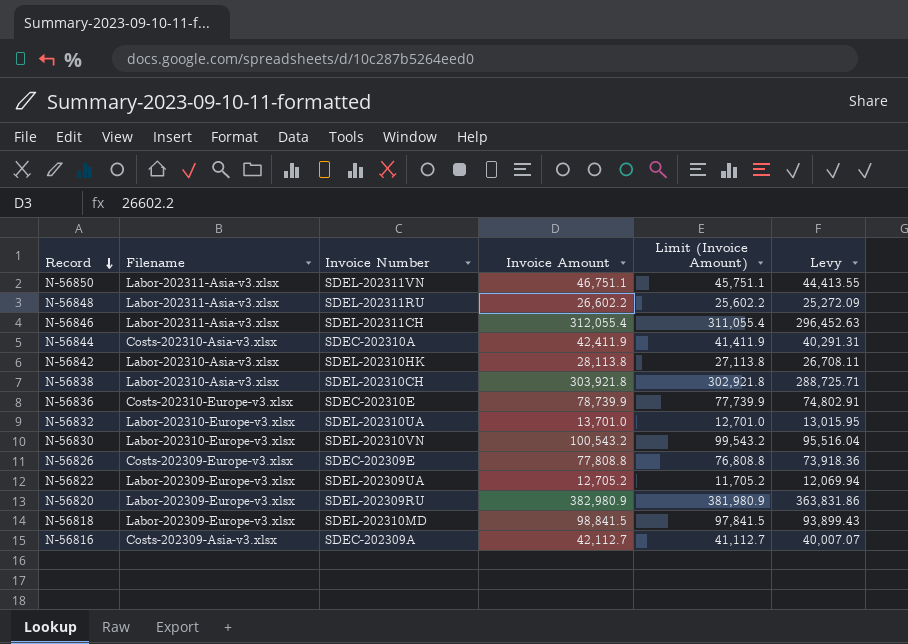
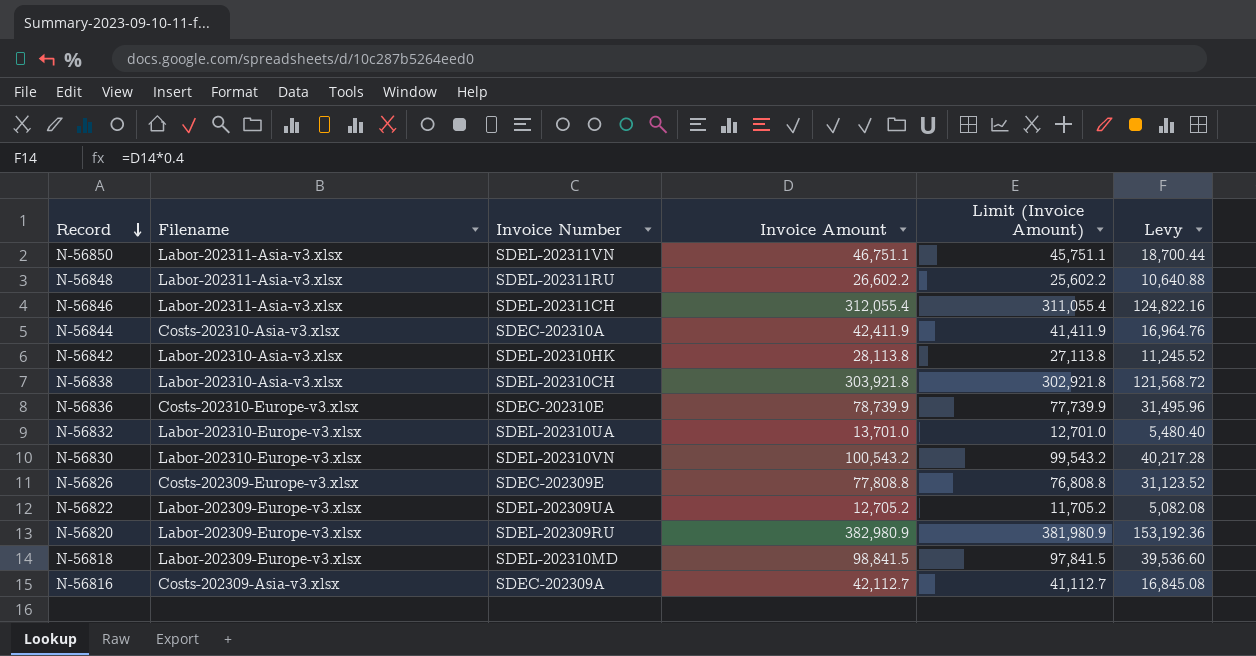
column Levy | formula: [Invoice Amount] * 0.95 -> [Invoice Amount] * 0.4

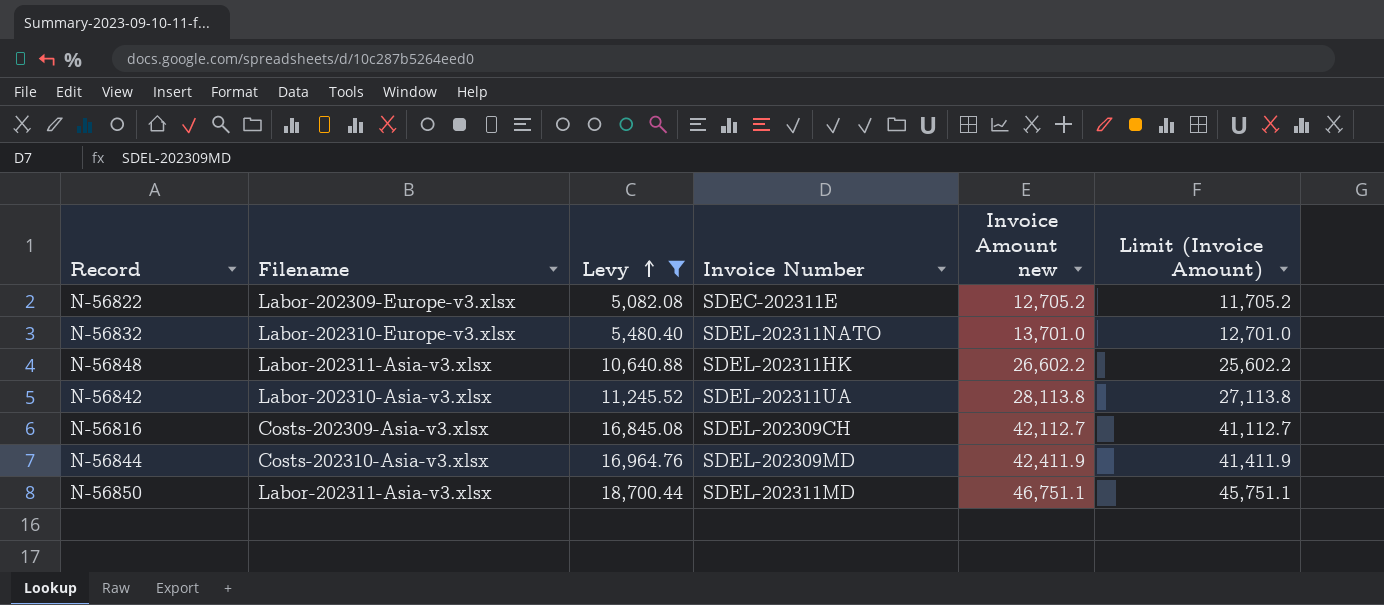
filter: none -> Levy <= 18,700.44
row order: Record descending -> Levy ascending
column Levy | position: 6 -> 3
column name: Invoice Amount -> Invoice Amount new
N-56822 | Invoice Number: SDEL-202309UA -> SDEC-202311E
N-56832 | Invoice Number: SDEL-202310UA -> SDEL-202311NATO
N-56848 | Invoice Number: SDEL-202311RU -> SDEL-202311HK
N-56842 | Invoice Number: SDEL-202310HK -> SDEL-202311UA
N-56816 | Invoice Number: SDEC-202309A -> SDEL-202309CH
N-56844 | Invoice Number: SDEC-202310A -> SDEL-202309MD
N-56850 | Invoice Number: SDEL-202311VN -> SDEL-202311MD

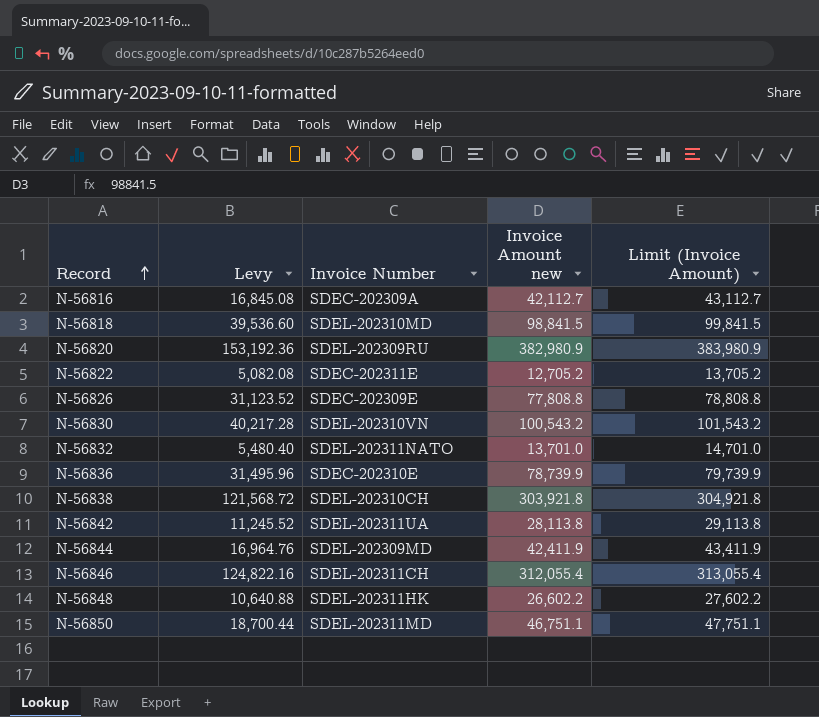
filter: Levy <= 18,700.44 -> none
row order: Levy ascending -> Record ascending
column Filename | position: 2 -> none
column Limit (Invoice Amount) | formula: [Invoice Amount new] - 1000 -> [Invoice Amount new] + 1000
N-56816 | Invoice Number: SDEL-202309CH -> SDEC-202309A

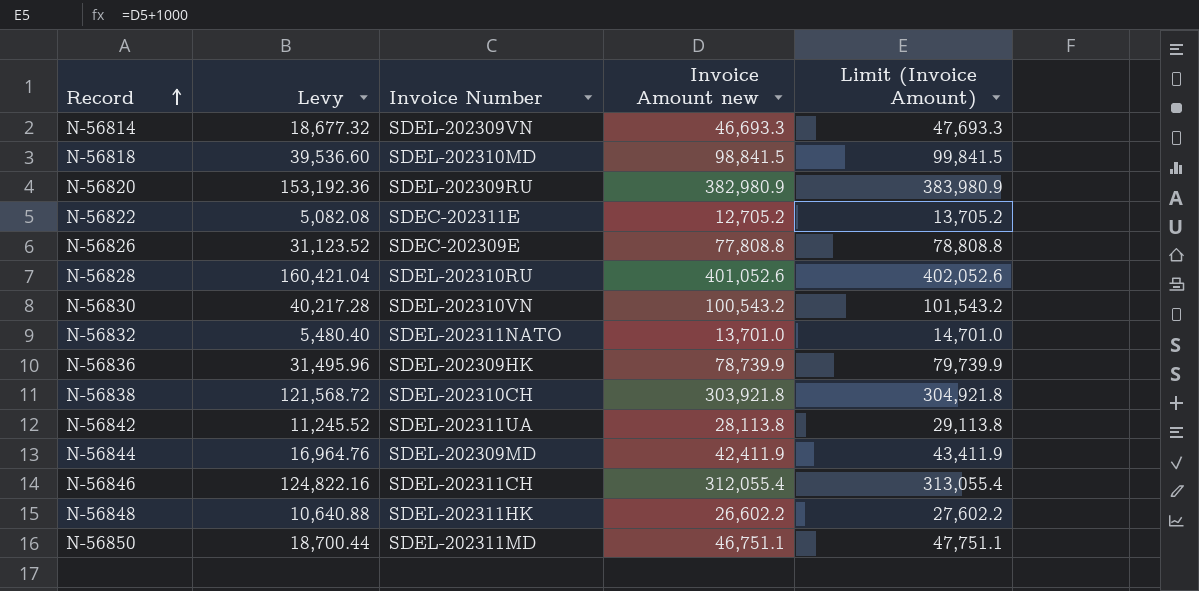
row N-56816: 16,845.08 | SDEC-202309A | 42,112.7 | 43,112.7 -> none
row N-56814: none -> 18,677.32 | SDEL-202309VN | 46,693.3 | 47,693.3
row N-56828: none -> 160,421.04 | SDEL-202310RU | 401,052.6 | 402,052.6
N-56836 | Invoice Number: SDEC-202310E -> SDEL-202309HK

